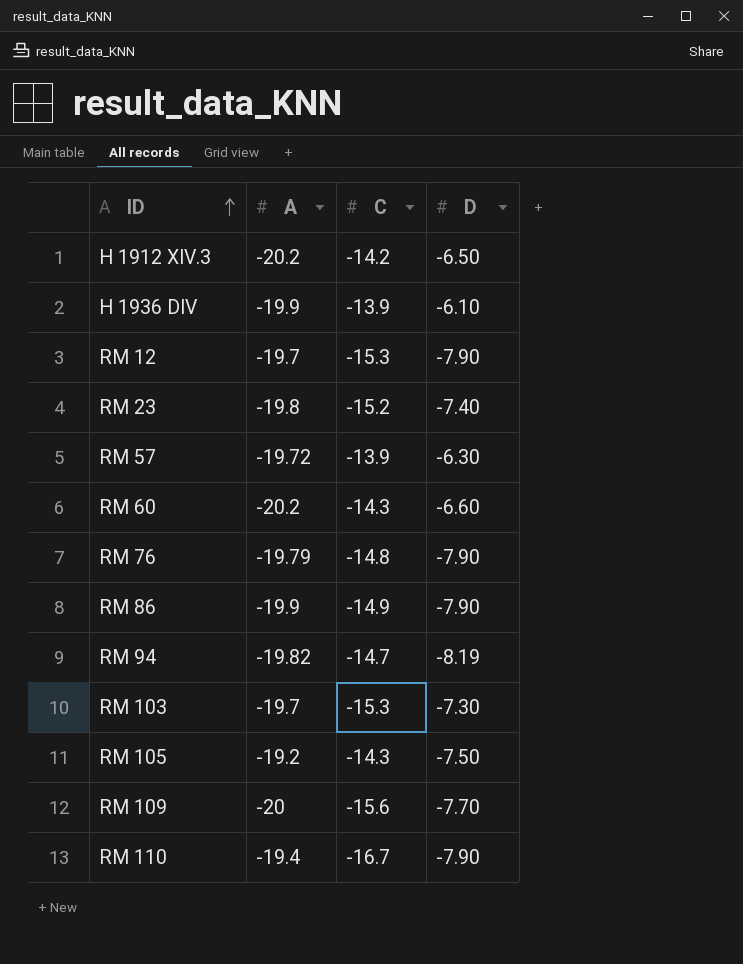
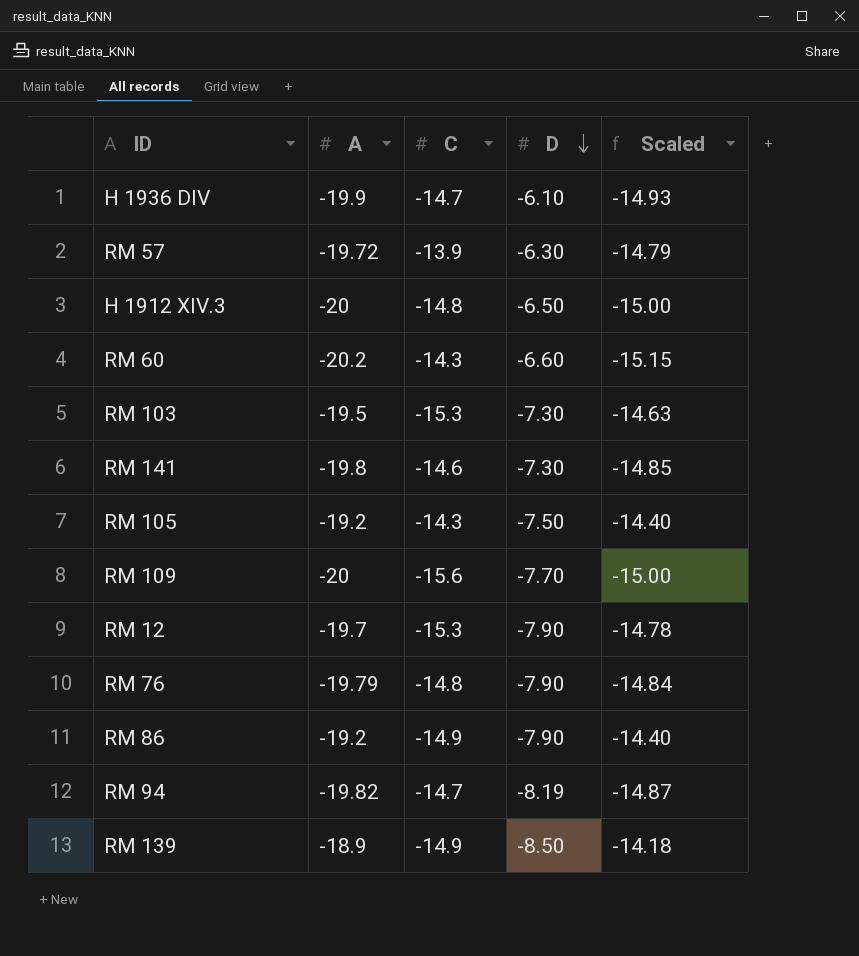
row order: ID ascending -> D descending
column Scaled | formula: none -> [A] * 0.75
row RM 23: -19.8 | -15.2 | -7.40 -> none
row RM 110: -19.4 | -16.7 | -7.90 -> none
H 1936 DIV | C: -13.9 -> -14.7
H 1912 XIV.3 | A: -20.2 -> -20
H 1912 XIV.3 | C: -14.2 -> -14.8
RM 103 | A: -19.7 -> -19.5
row RM 141: none -> -19.8 | -14.6 | -7.30 | -14.85
RM 86 | A: -19.9 -> -19.2
row RM 139: none -> -18.9 | -14.9 | -8.50 | -14.18

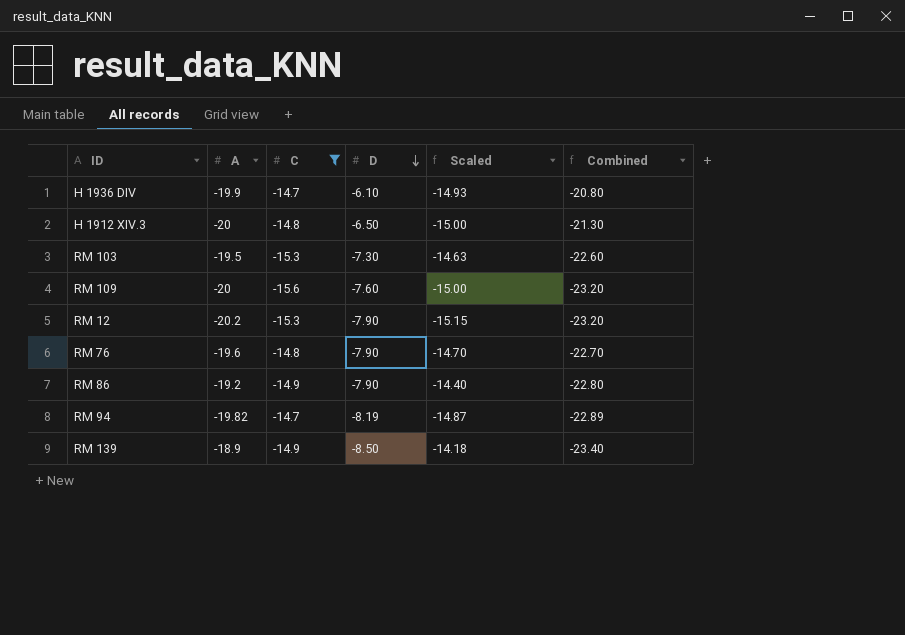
filter: none -> C <= -14.7
column Combined | formula: none -> [C] + [D]
RM 109 | D: -7.70 -> -7.60
RM 12 | A: -19.7 -> -20.2
RM 12 | Scaled: -14.78 -> -15.15
RM 76 | A: -19.79 -> -19.6
RM 76 | Scaled: -14.84 -> -14.70

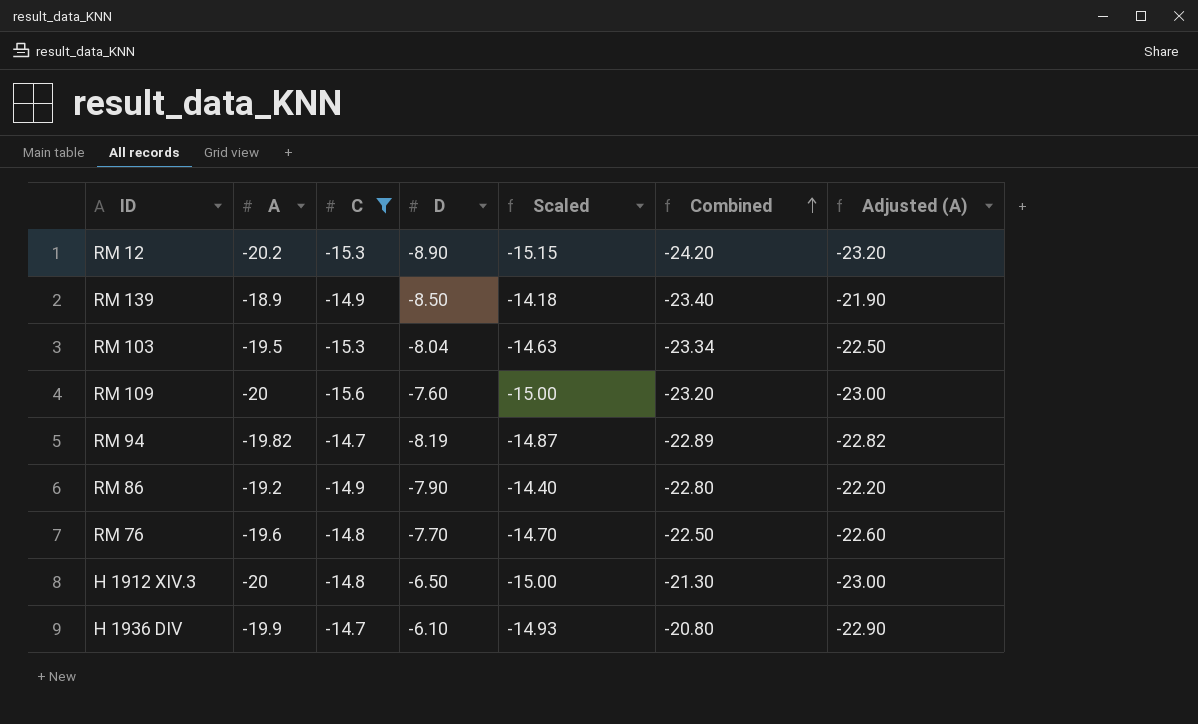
row order: D descending -> Combined ascending
column Adjusted (A) | formula: none -> [A] - 3
RM 12 | D: -7.90 -> -8.90
RM 12 | Combined: -23.20 -> -24.20
RM 103 | D: -7.30 -> -8.04
RM 103 | Combined: -22.60 -> -23.34
RM 76 | D: -7.90 -> -7.70
RM 76 | Combined: -22.70 -> -22.50

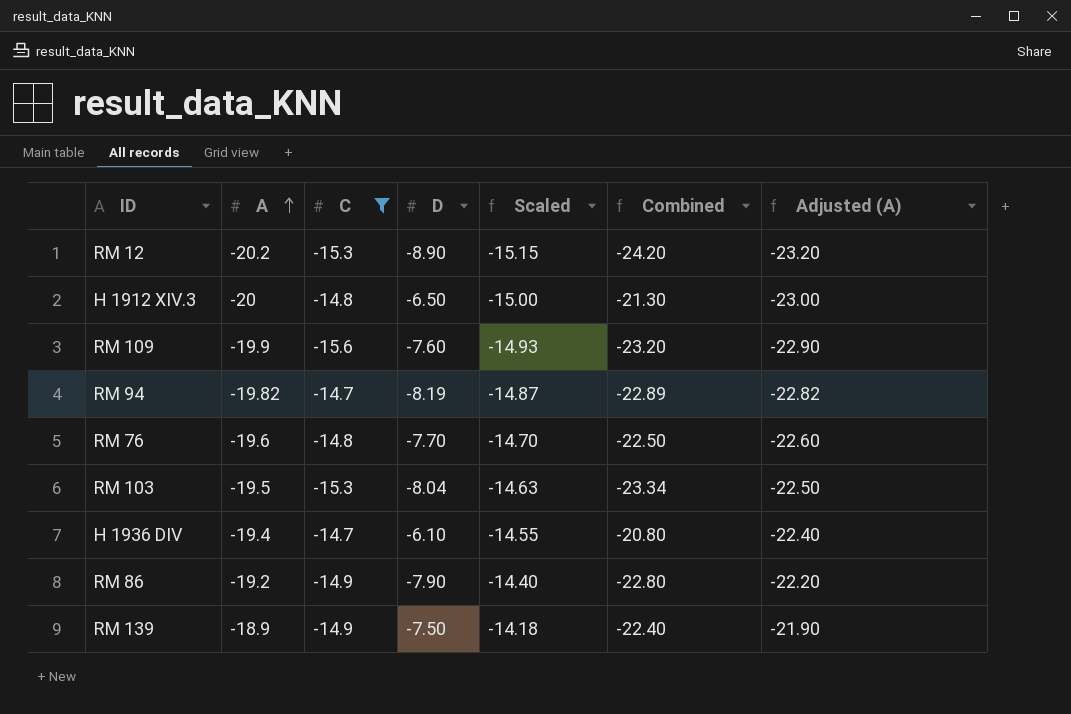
row order: Combined ascending -> A ascending
RM 109 | A: -20 -> -19.9
RM 109 | Scaled: -15.00 -> -14.93
RM 109 | Adjusted (A): -23.00 -> -22.90
H 1936 DIV | A: -19.9 -> -19.4
H 1936 DIV | Scaled: -14.93 -> -14.55
H 1936 DIV | Adjusted (A): -22.90 -> -22.40
RM 139 | D: -8.50 -> -7.50
RM 139 | Combined: -23.40 -> -22.40

